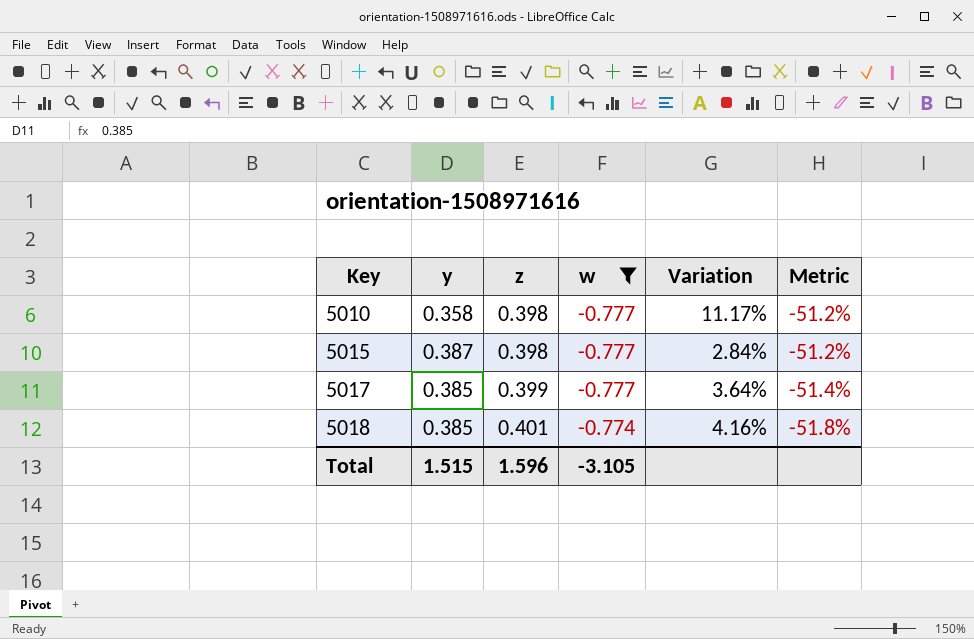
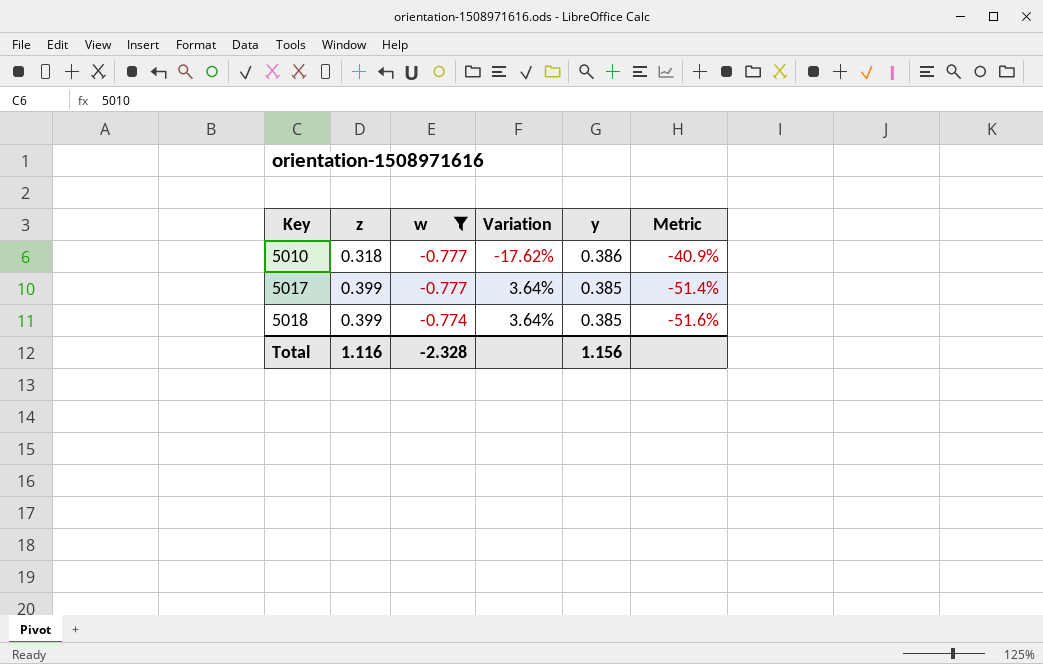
column y | position: 2 -> 5
row 5015: 0.387 | 0.398 | -0.777 | 2.84% | -51.2% -> none
5010 | z: 0.398 -> 0.318
5010 | Variation: 11.17% -> -17.62%
5010 | y: 0.358 -> 0.386
5010 | Metric: -51.2% -> -40.9%
5018 | z: 0.401 -> 0.399
5018 | Variation: 4.16% -> 3.64%
5018 | Metric: -51.8% -> -51.6%
Total | z: 1.596 -> 1.116
Total | w: -3.105 -> -2.328
Total | y: 1.515 -> 1.156

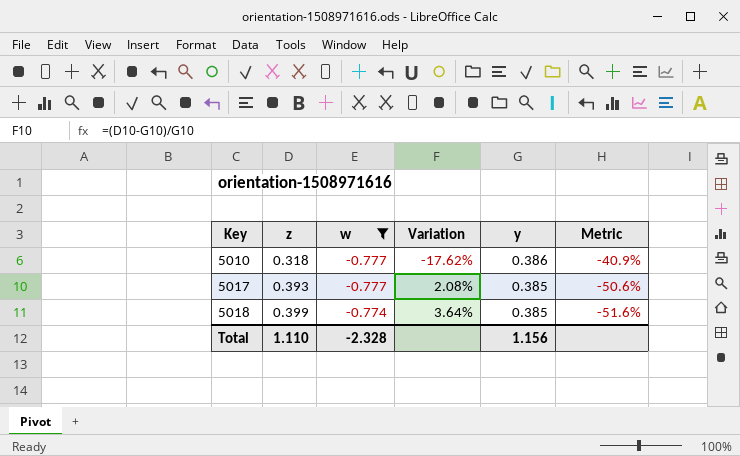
5017 | z: 0.399 -> 0.393
5017 | Variation: 3.64% -> 2.08%
5017 | Metric: -51.4% -> -50.6%
Total | z: 1.116 -> 1.110

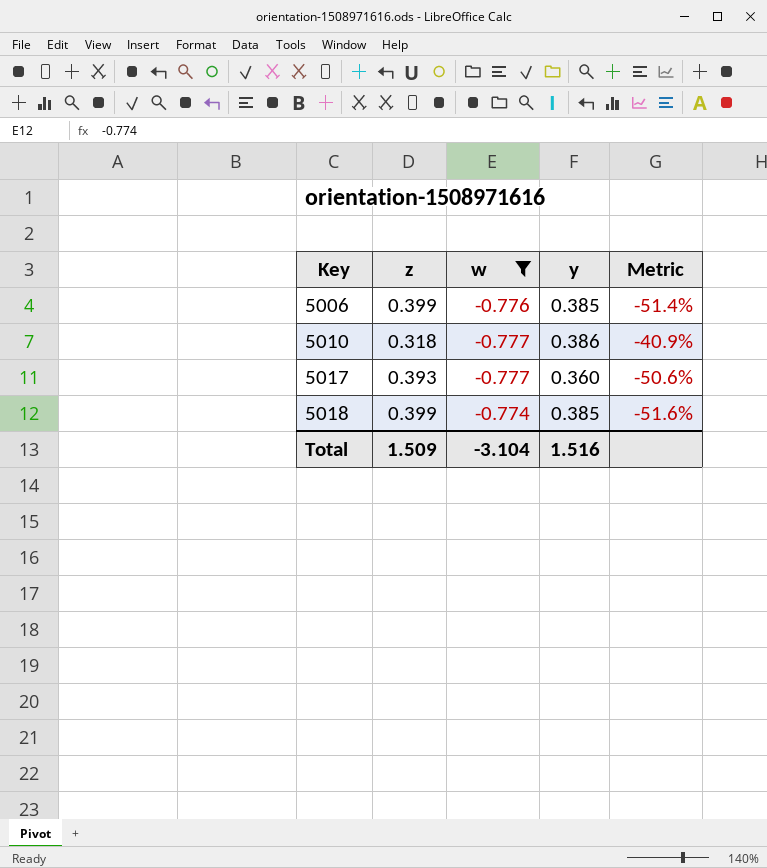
column Variation | formula: ([z] - [y]) / [y] -> none
row 5006: none -> 0.399 | -0.776 | 0.385 | -51.4%
5017 | y: 0.385 -> 0.360
Total | z: 1.110 -> 1.509
Total | w: -2.328 -> -3.104
Total | y: 1.156 -> 1.516

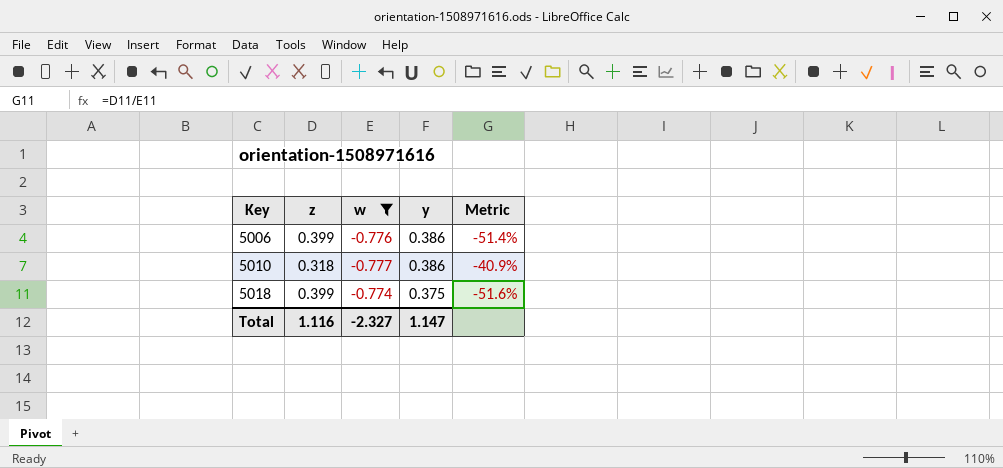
row 5017: 0.393 | -0.777 | 0.360 | -50.6% -> none
5006 | y: 0.385 -> 0.386
5018 | y: 0.385 -> 0.375
Total | z: 1.509 -> 1.116
Total | w: -3.104 -> -2.327
Total | y: 1.516 -> 1.147

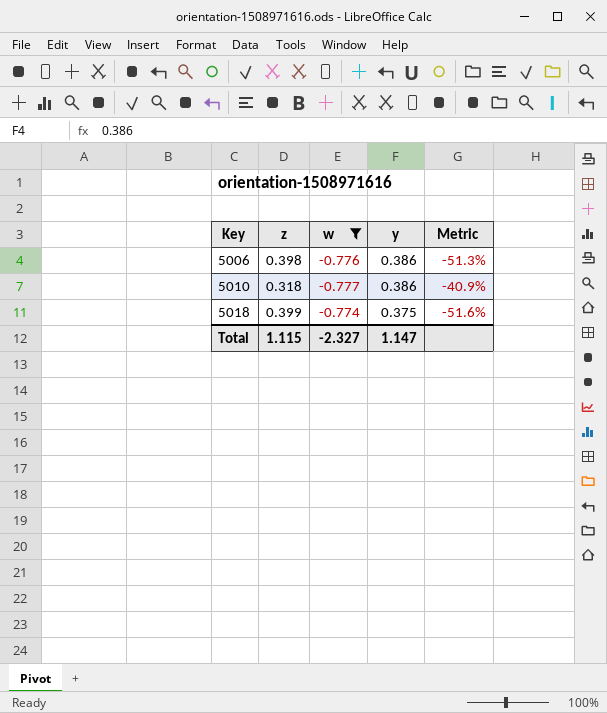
5006 | z: 0.399 -> 0.398
5006 | Metric: -51.4% -> -51.3%
Total | z: 1.116 -> 1.115

